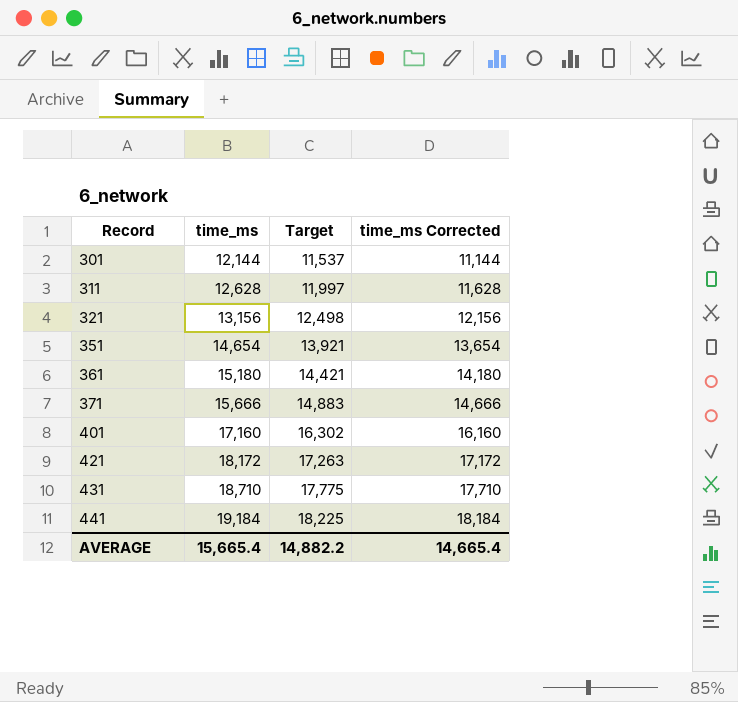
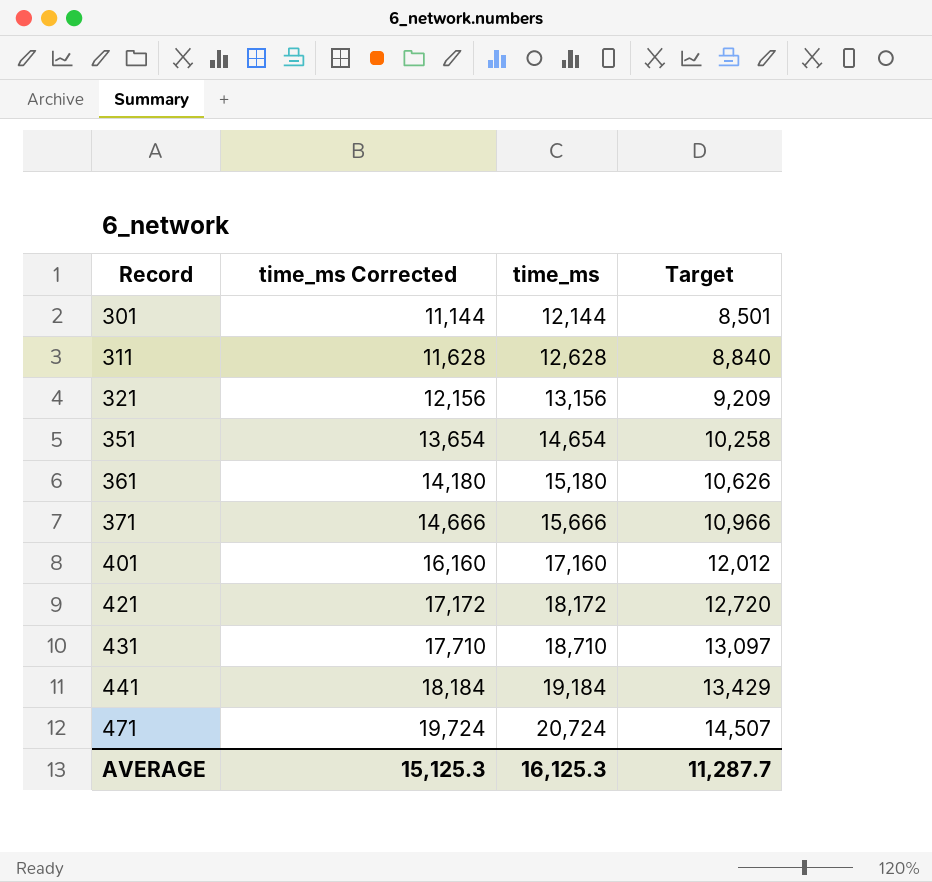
column time_ms Corrected | position: 4 -> 2
column Target | formula: [time_ms] * 0.95 -> [time_ms] * 0.7
row 471: none -> 19,724 | 20,724 | 14,507
AVERAGE | time_ms Corrected: 14,665.4 -> 15,125.3
AVERAGE | time_ms: 15,665.4 -> 16,125.3
AVERAGE | Target: 14,882.2 -> 11,287.7

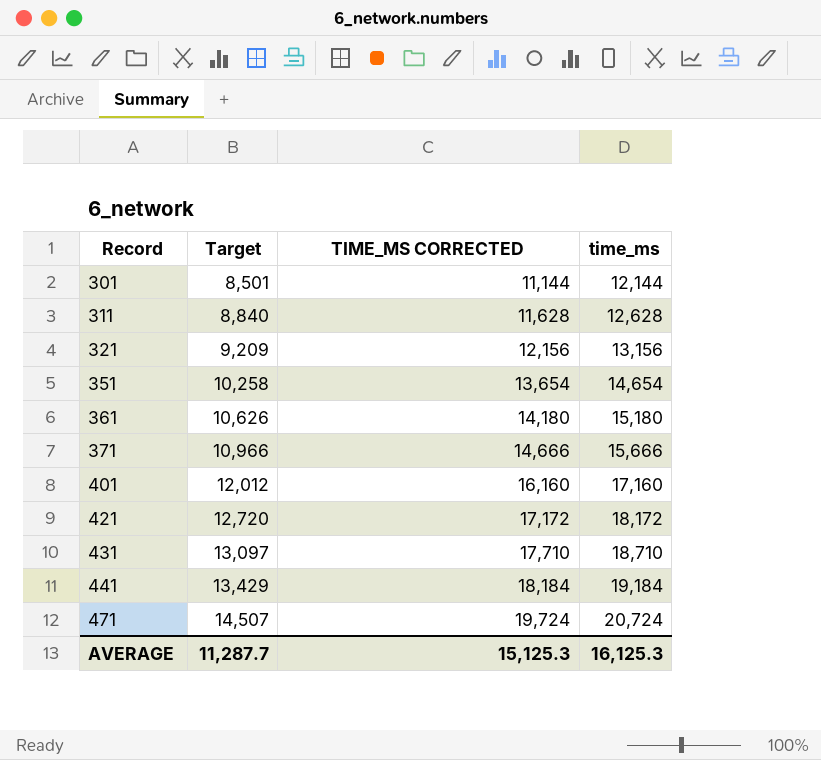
column Target | position: 4 -> 2
column name: time_ms Corrected -> TIME_MS CORRECTED

